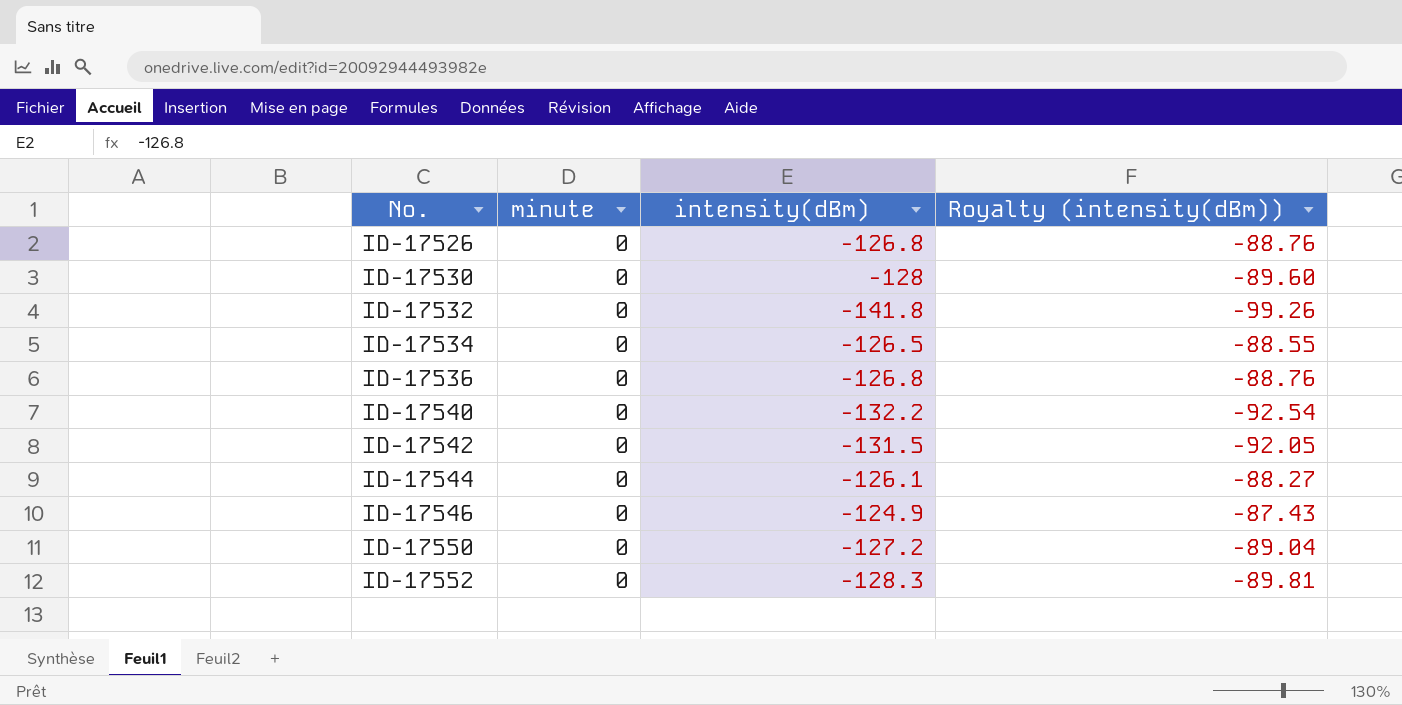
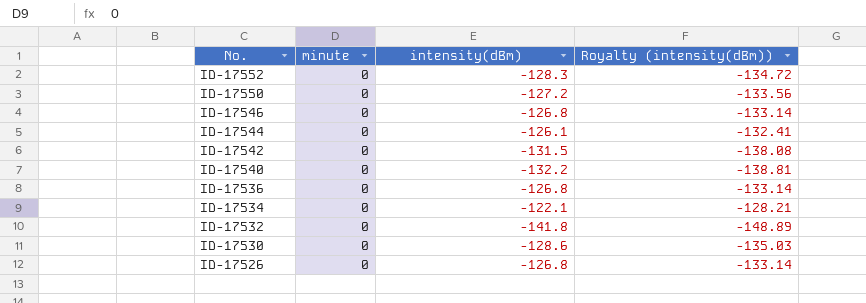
row order: No. ascending -> No. descending
column Royalty (intensity(dBm)) | formula: [intensity(dBm)] * 0.7 -> [intensity(dBm)] * 1.05
ID-17546 | intensity(dBm): -124.9 -> -126.8
ID-17534 | intensity(dBm): -126.5 -> -122.1
ID-17530 | intensity(dBm): -128 -> -128.6

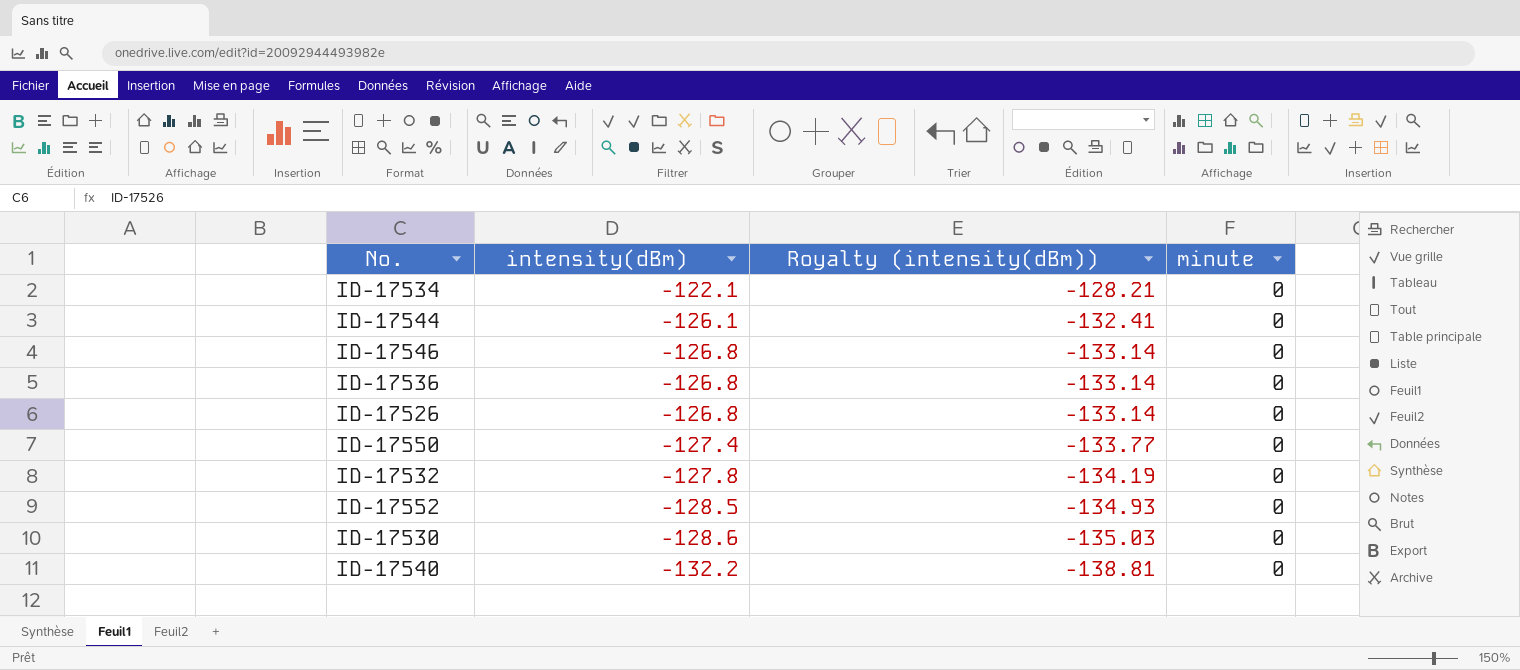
row order: No. descending -> intensity(dBm) descending
column minute | position: 2 -> 4
row ID-17542: 0 | -131.5 | -138.08 -> none
ID-17550 | intensity(dBm): -127.2 -> -127.4
ID-17550 | Royalty (intensity(dBm)): -133.56 -> -133.77
ID-17532 | intensity(dBm): -141.8 -> -127.8
ID-17532 | Royalty (intensity(dBm)): -148.89 -> -134.19
ID-17552 | intensity(dBm): -128.3 -> -128.5
ID-17552 | Royalty (intensity(dBm)): -134.72 -> -134.93

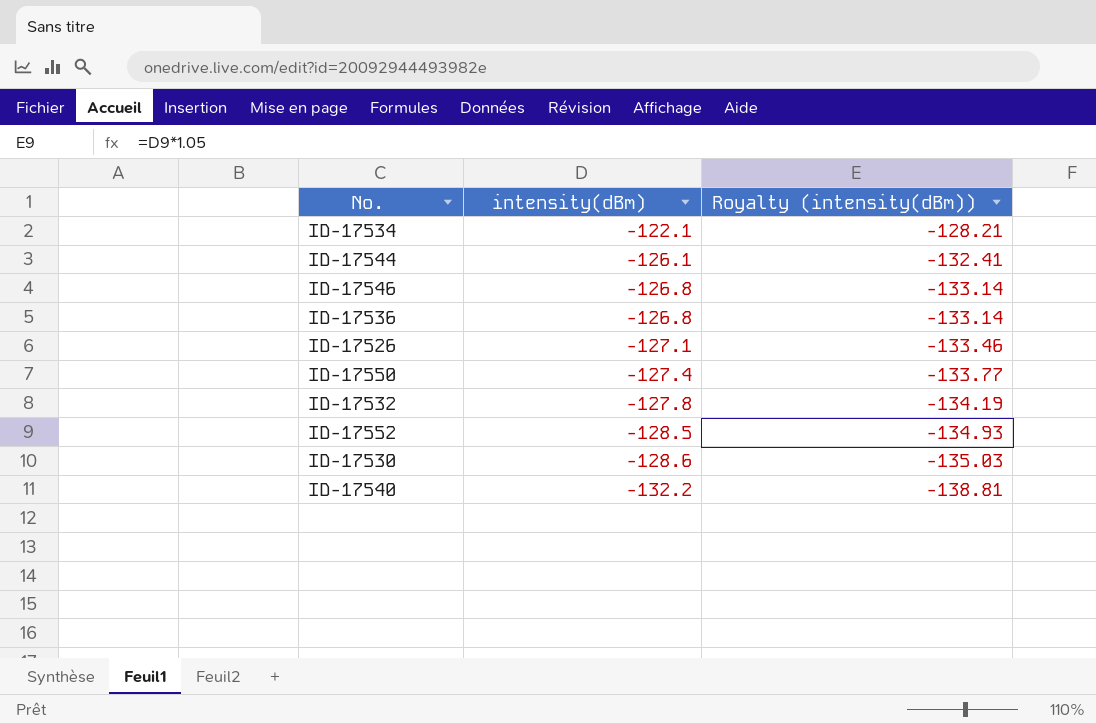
column minute | position: 4 -> none
ID-17526 | intensity(dBm): -126.8 -> -127.1
ID-17526 | Royalty (intensity(dBm)): -133.14 -> -133.46

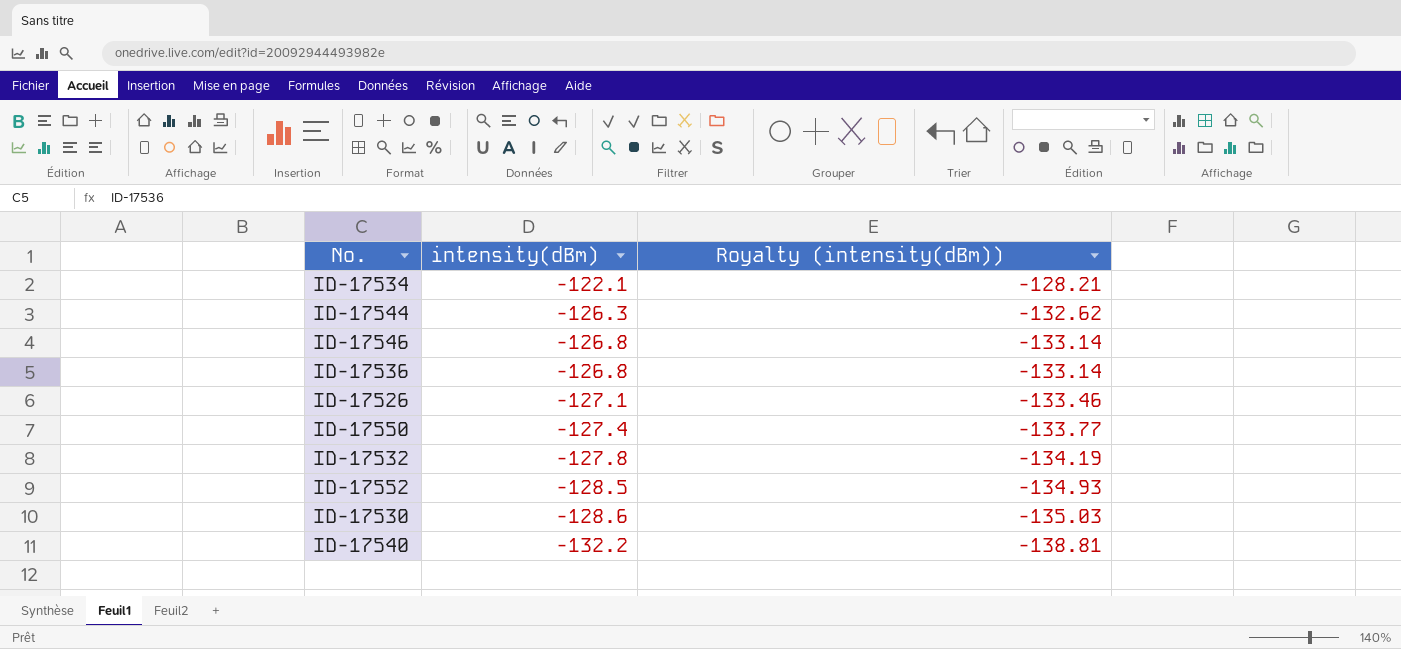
ID-17544 | intensity(dBm): -126.1 -> -126.3
ID-17544 | Royalty (intensity(dBm)): -132.41 -> -132.62

